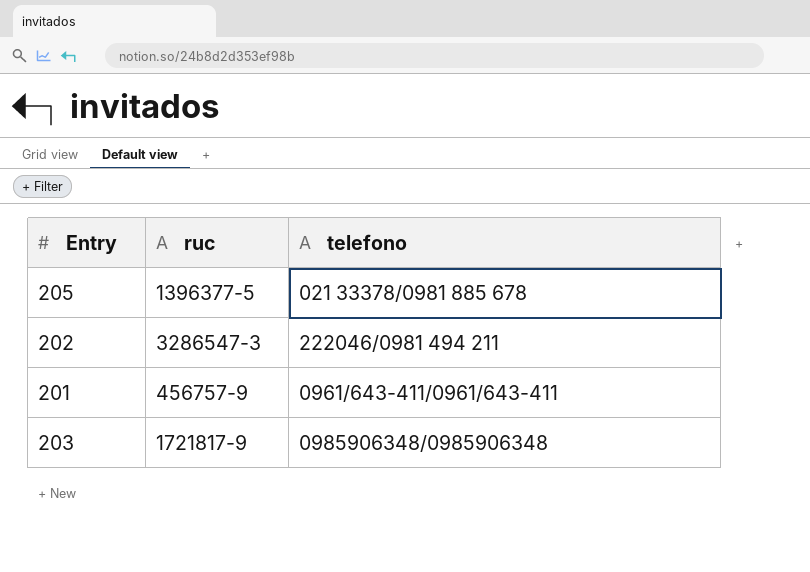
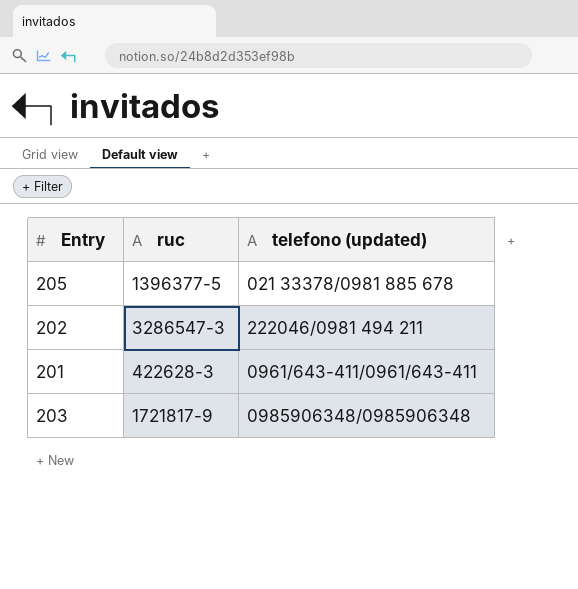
column name: telefono -> telefono (updated)
201 | ruc: 456757-9 -> 422628-3

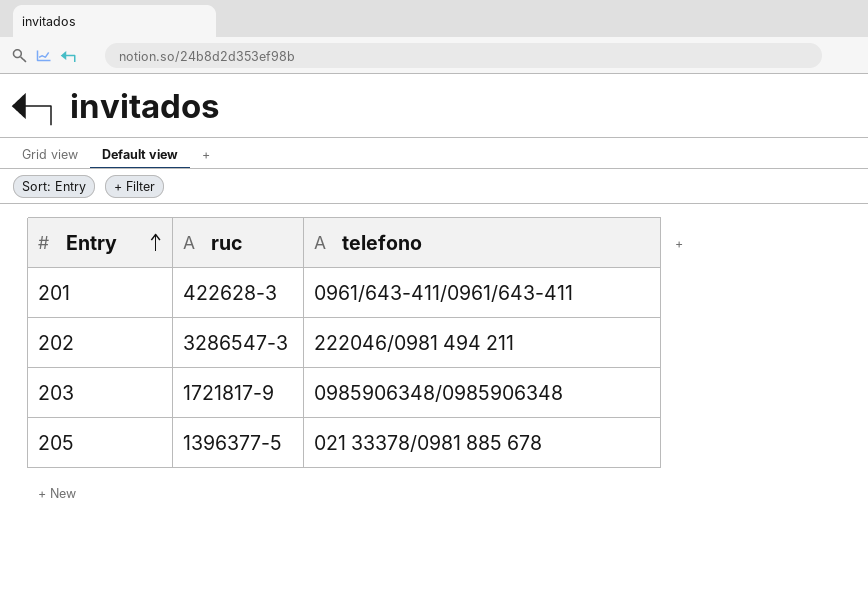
row order: none -> Entry ascending
column name: telefono (updated) -> telefono

